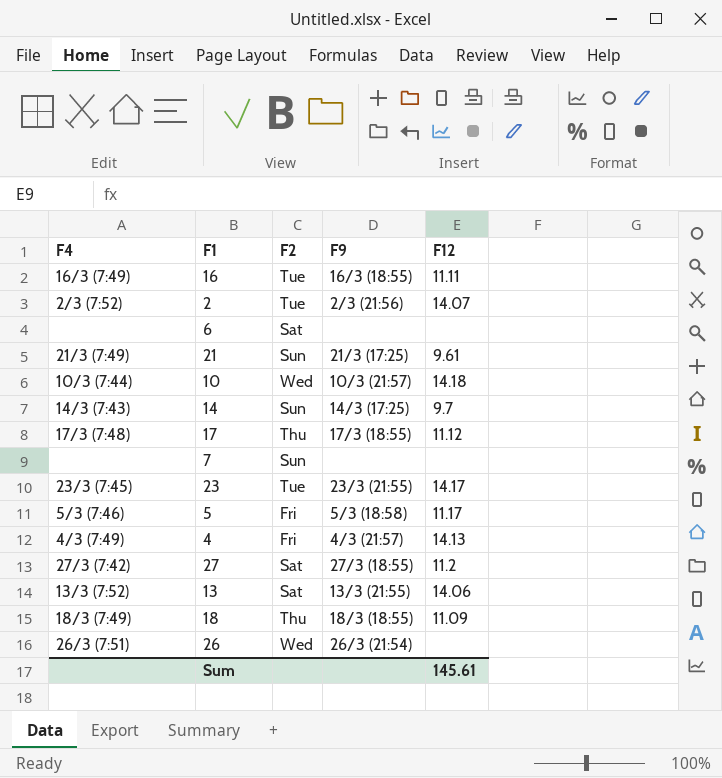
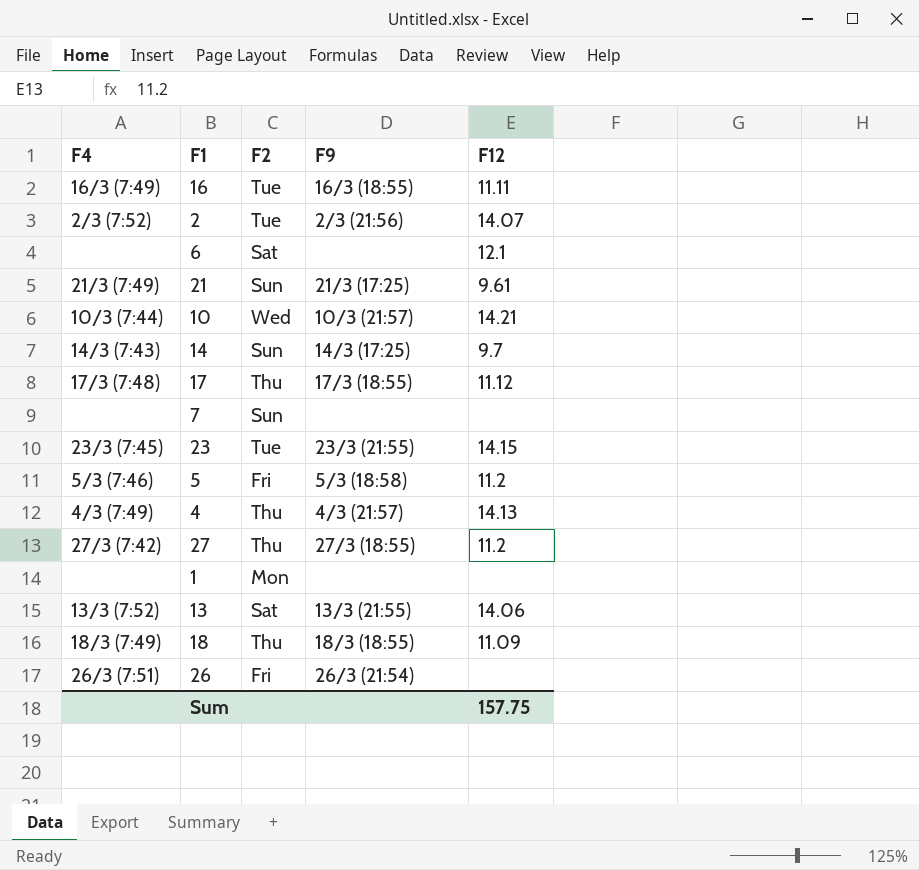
6 | F12: none -> 12.1
10 | F12: 14.18 -> 14.21
23 | F12: 14.17 -> 14.15
5 | F12: 11.17 -> 11.2
4 | F2: Fri -> Thu
27 | F2: Sat -> Thu
row 1: none -> none | Mon | none | none
26 | F2: Wed -> Fri
Sum | F12: 145.61 -> 157.75

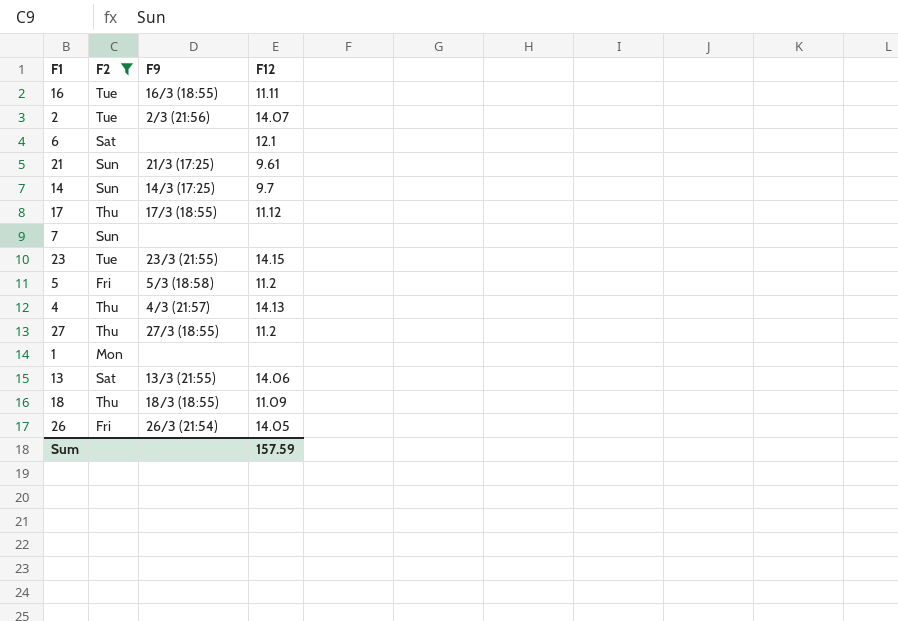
filter: none -> F2 != Wed
column F4 | position: 1 -> none
26 | F12: none -> 14.05
Sum | F12: 157.75 -> 157.59

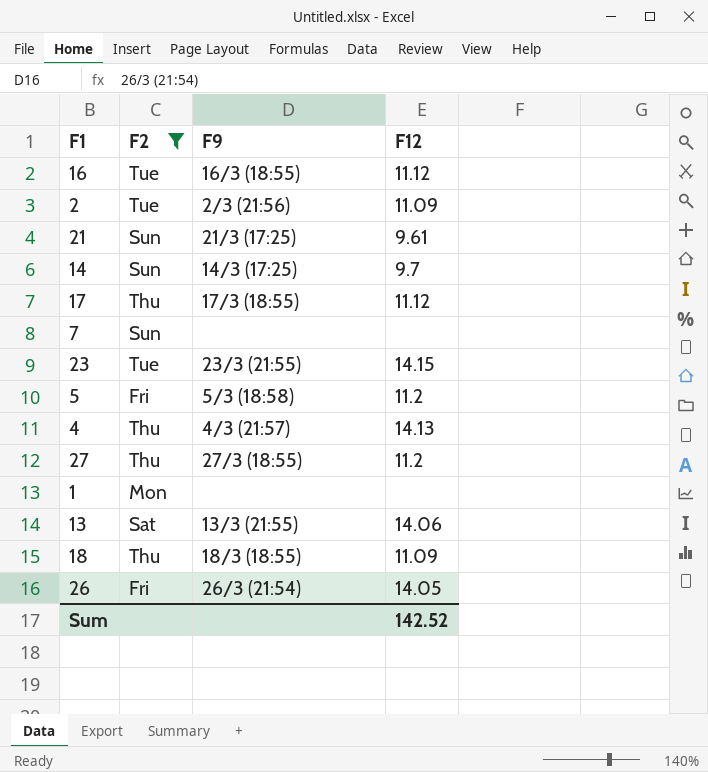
row 6: Sat | none | 12.1 -> none
16 | F12: 11.11 -> 11.12
2 | F12: 14.07 -> 11.09
Sum | F12: 157.59 -> 142.52

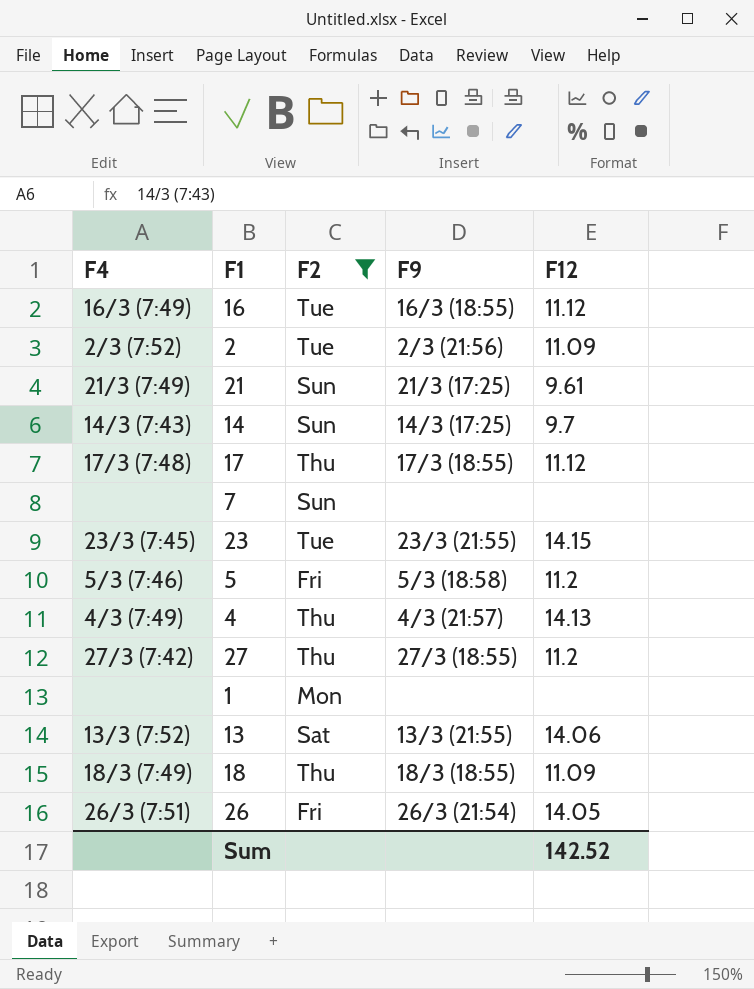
column F4 | position: none -> 1

